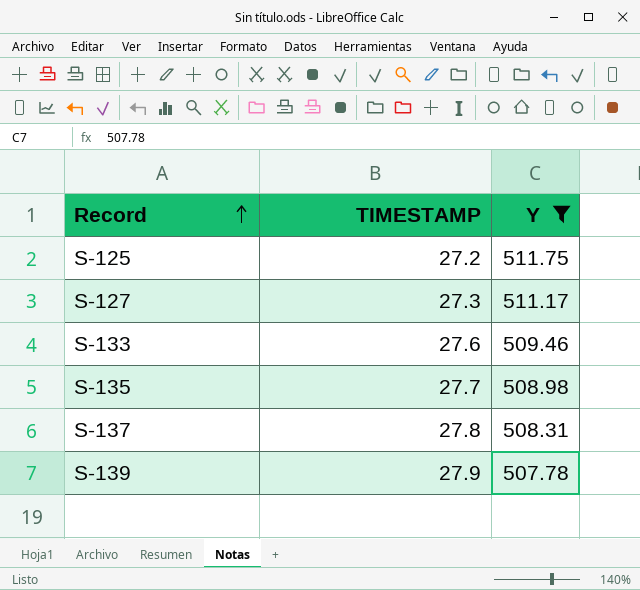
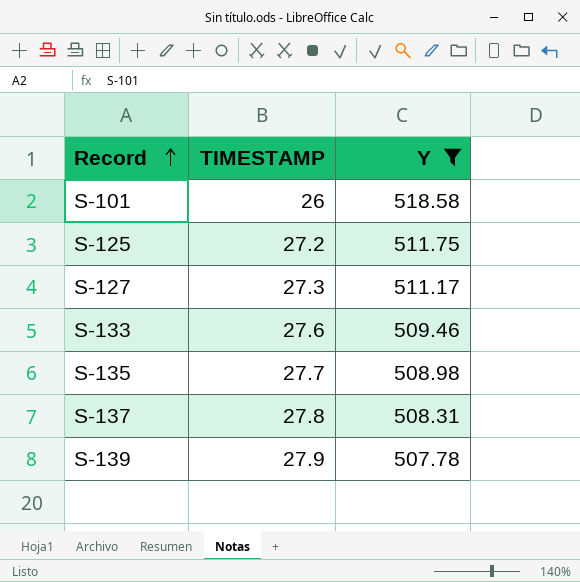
row S-101: none -> 26 | 518.58

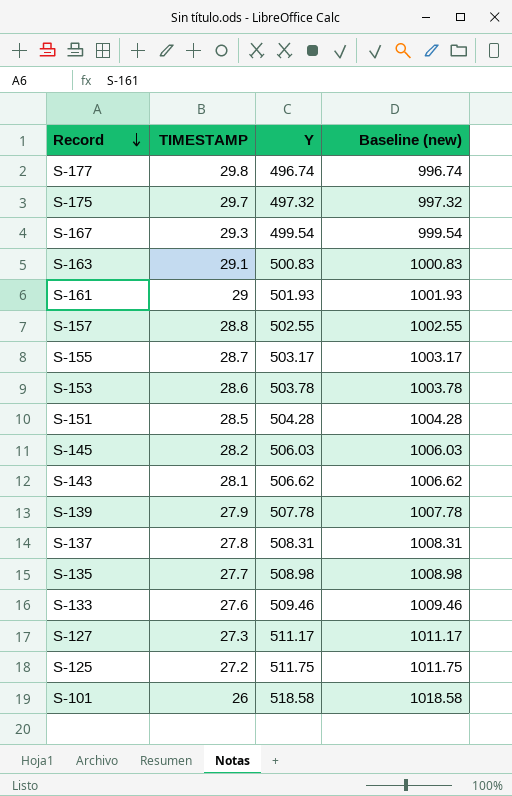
filter: Y >= 507.78 -> none
row order: Record ascending -> Record descending
column Baseline (new) | formula: none -> [Y] + 500

